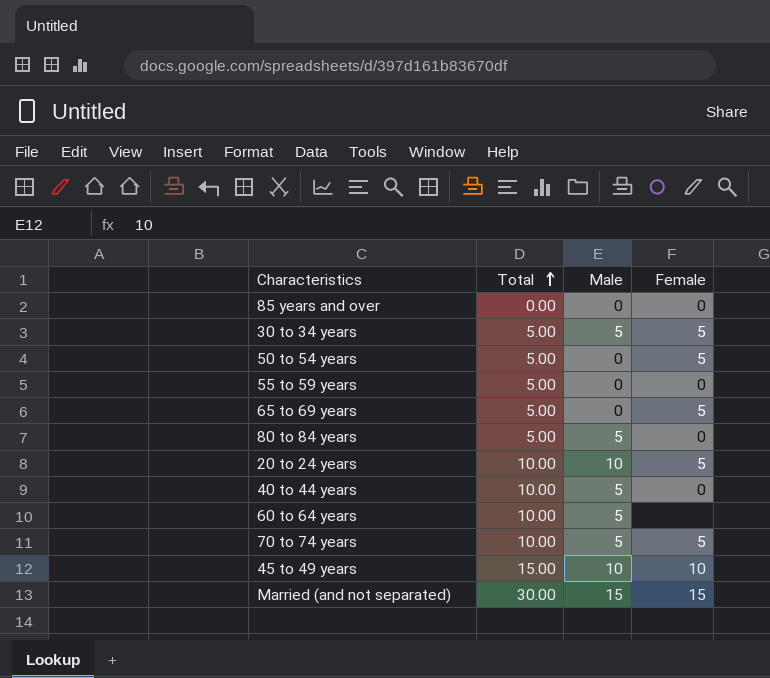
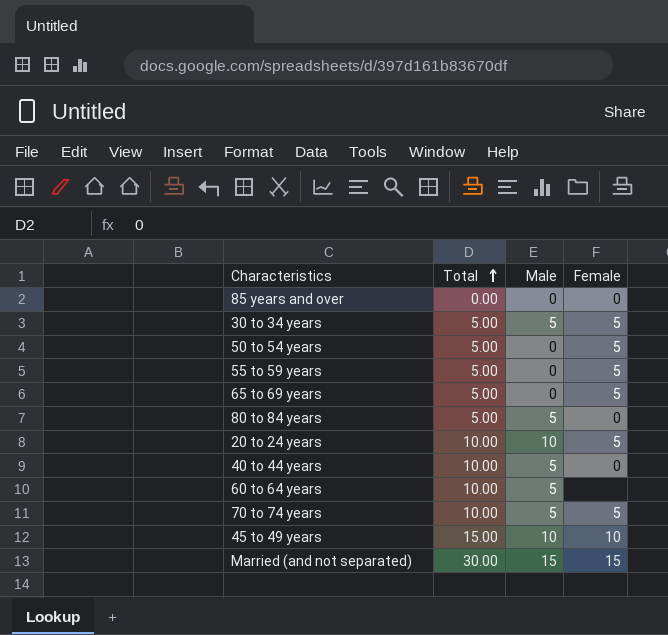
55 to 59 years | Female: 0 -> 5

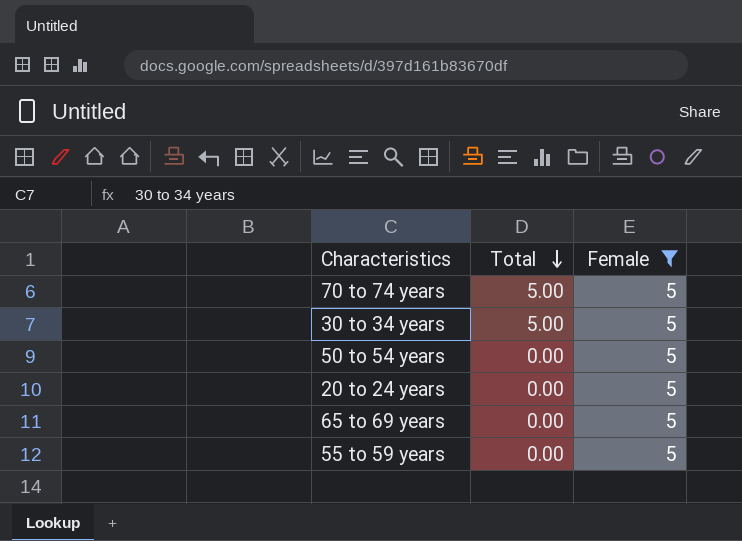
filter: none -> Female = 5
row order: Total ascending -> Total descending
column Male | position: 3 -> none
70 to 74 years | Total: 10.00 -> 5.00
50 to 54 years | Total: 5.00 -> 0.00
20 to 24 years | Total: 10.00 -> 0.00
65 to 69 years | Total: 5.00 -> 0.00
55 to 59 years | Total: 5.00 -> 0.00

